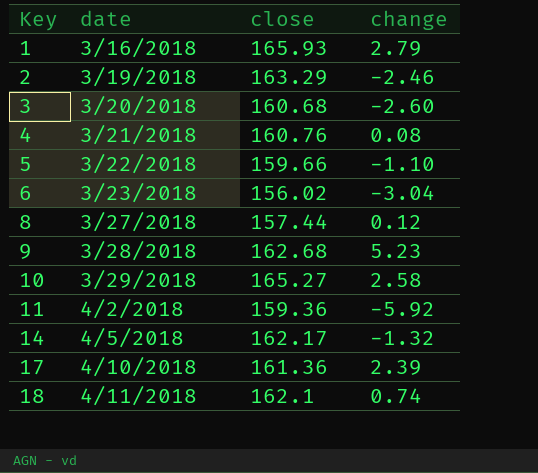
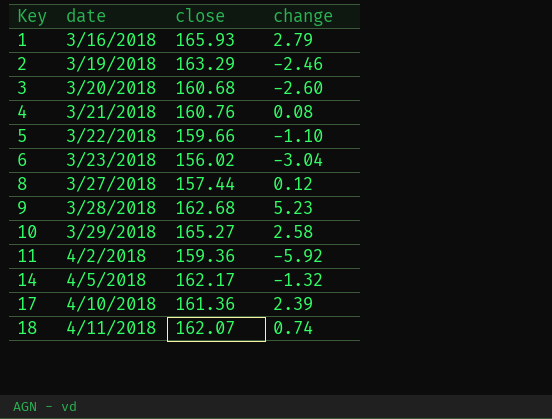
18 | close: 162.1 -> 162.07

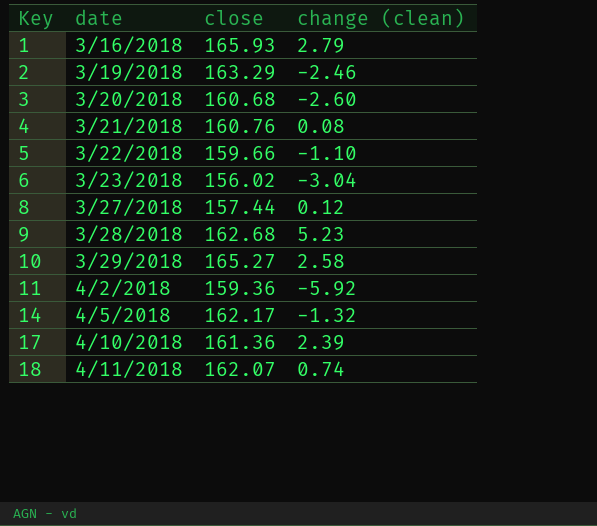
column name: change -> change (clean)

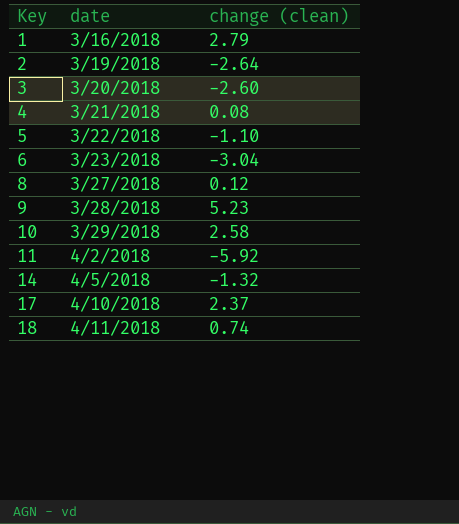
column close | position: 3 -> none
2 | change (clean): -2.46 -> -2.64
17 | change (clean): 2.39 -> 2.37

